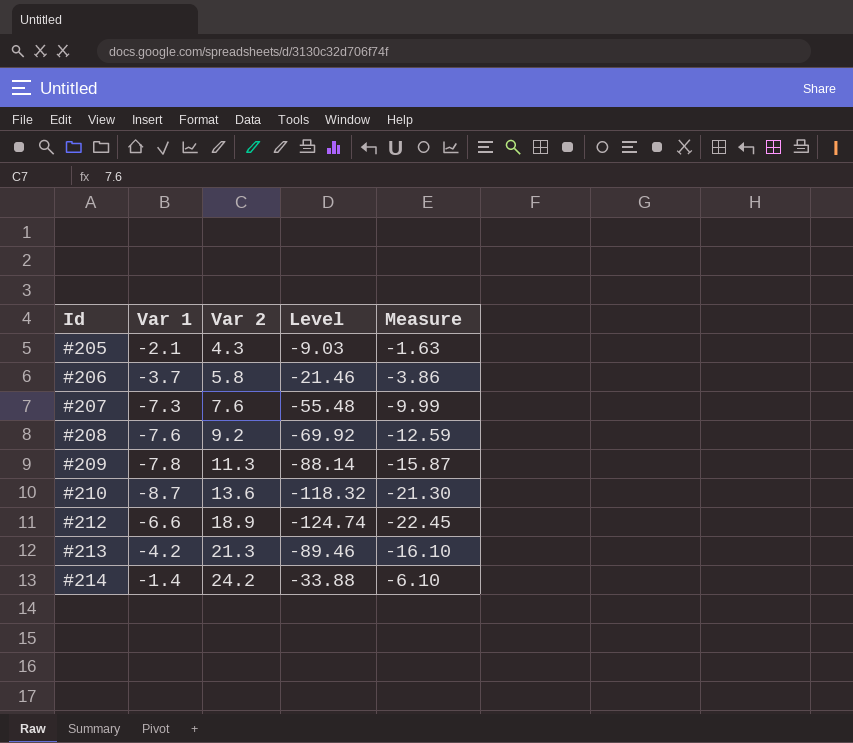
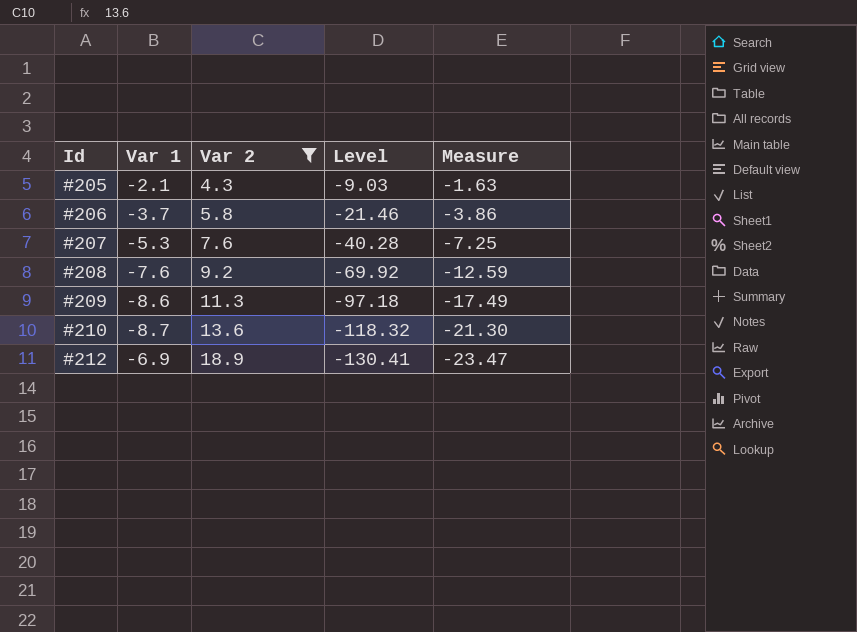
filter: none -> Var 2 <= 18.9
#207 | Var 1: -7.3 -> -5.3
#207 | Level: -55.48 -> -40.28
#207 | Measure: -9.99 -> -7.25
#209 | Var 1: -7.8 -> -8.6
#209 | Level: -88.14 -> -97.18
#209 | Measure: -15.87 -> -17.49
#212 | Var 1: -6.6 -> -6.9
#212 | Level: -124.74 -> -130.41
#212 | Measure: -22.45 -> -23.47

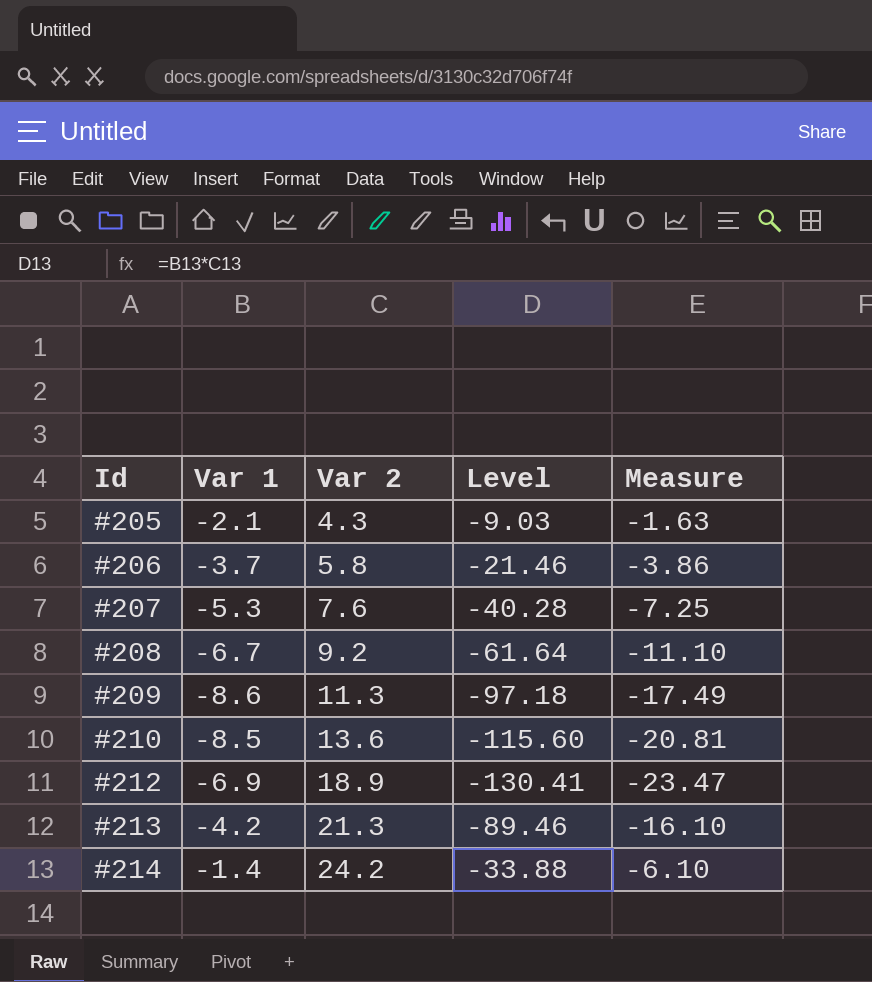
filter: Var 2 <= 18.9 -> none
#208 | Var 1: -7.6 -> -6.7
#208 | Level: -69.92 -> -61.64
#208 | Measure: -12.59 -> -11.10
#210 | Var 1: -8.7 -> -8.5
#210 | Level: -118.32 -> -115.60
#210 | Measure: -21.30 -> -20.81

